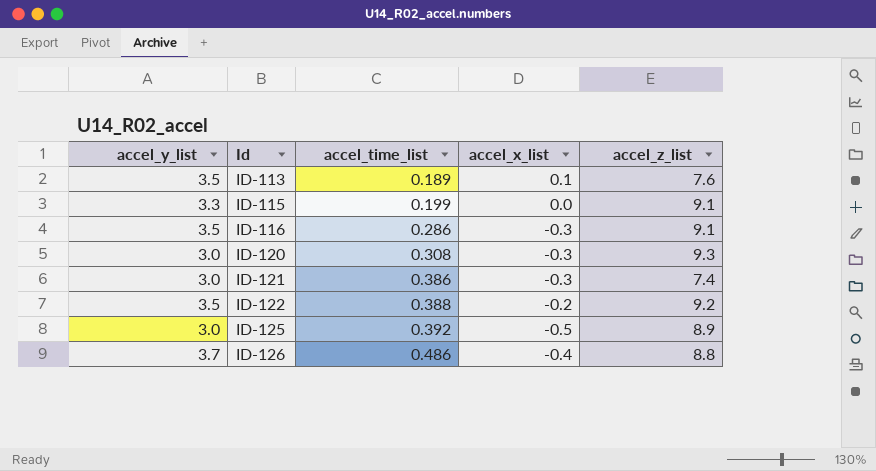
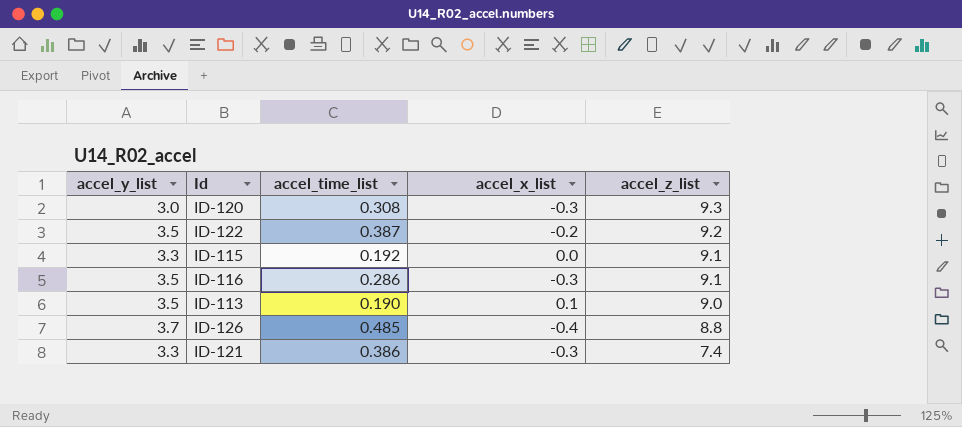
row order: Id ascending -> accel_z_list descending
row ID-125: 3.0 | 0.392 | -0.5 | 8.9 -> none
ID-122 | accel_time_list: 0.388 -> 0.387
ID-115 | accel_time_list: 0.199 -> 0.192
ID-113 | accel_time_list: 0.189 -> 0.190
ID-113 | accel_z_list: 7.6 -> 9.0
ID-126 | accel_time_list: 0.486 -> 0.485
ID-121 | accel_y_list: 3.0 -> 3.3

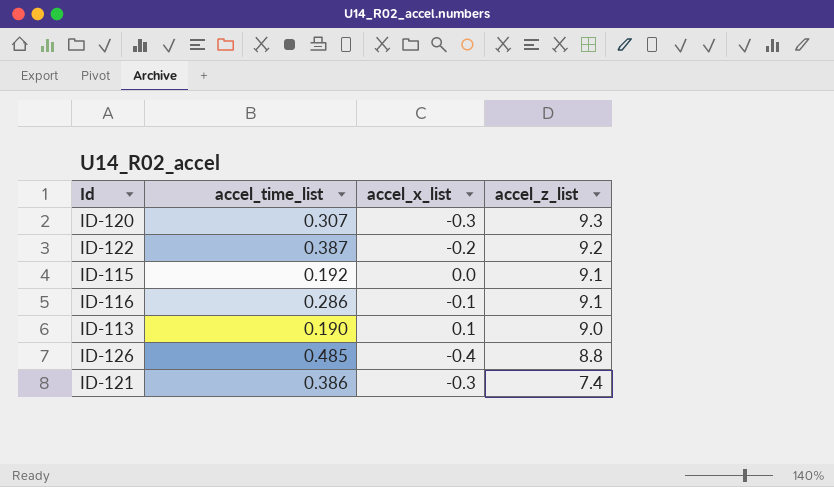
column accel_y_list | position: 1 -> none
ID-120 | accel_time_list: 0.308 -> 0.307
ID-116 | accel_x_list: -0.3 -> -0.1

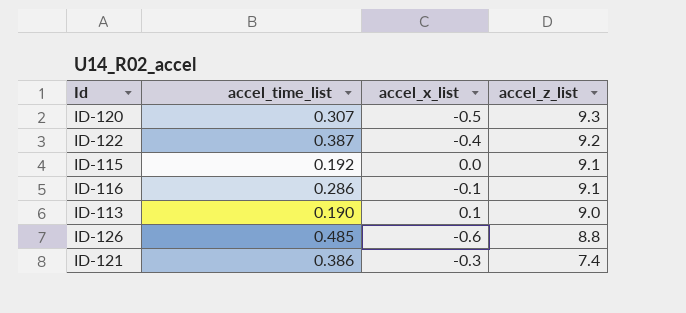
ID-120 | accel_x_list: -0.3 -> -0.5
ID-122 | accel_x_list: -0.2 -> -0.4
ID-126 | accel_x_list: -0.4 -> -0.6

